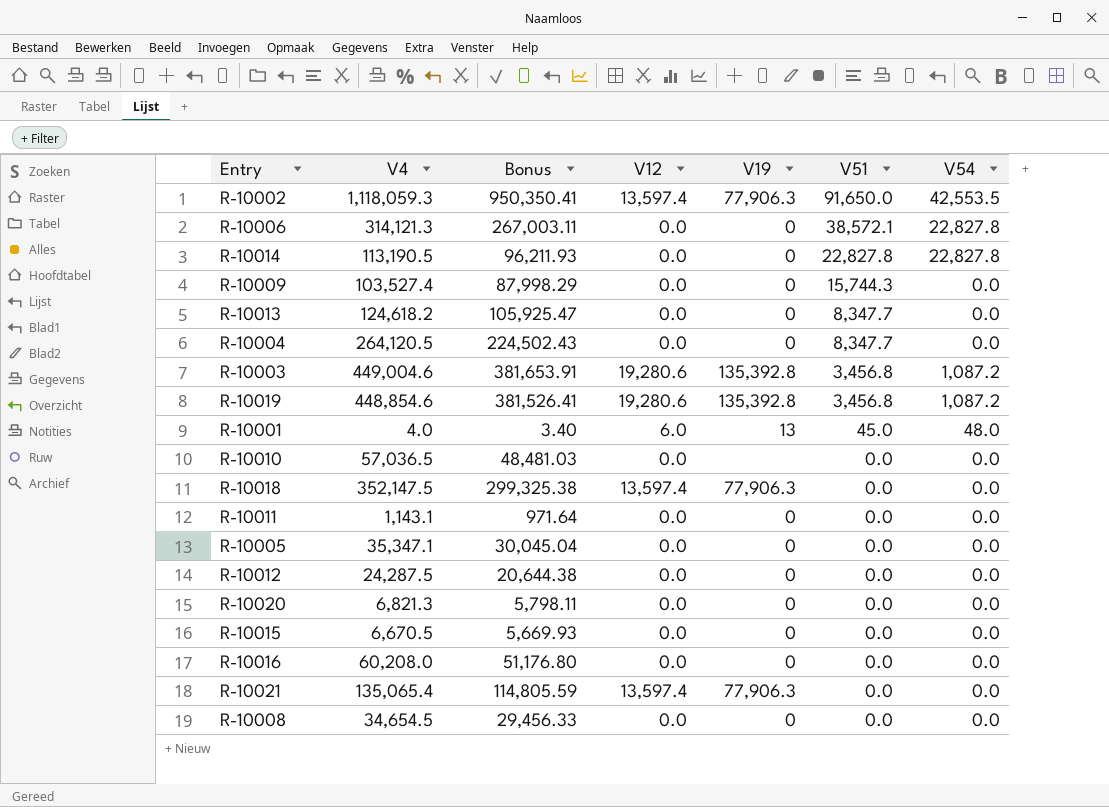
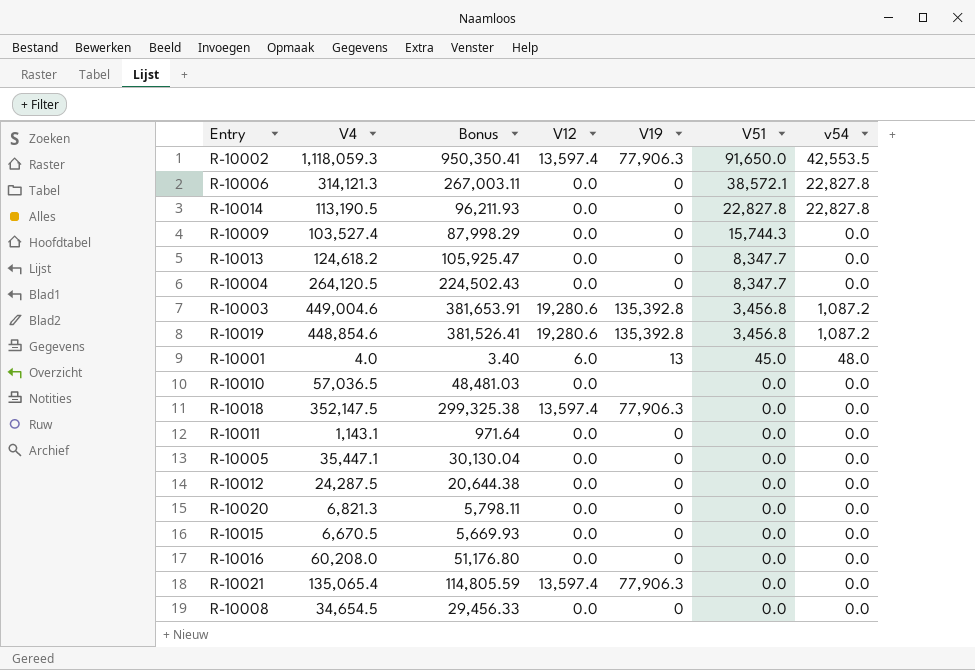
column name: V54 -> v54
R-10005 | V4: 35,347.1 -> 35,447.1
R-10005 | Bonus: 30,045.04 -> 30,130.04

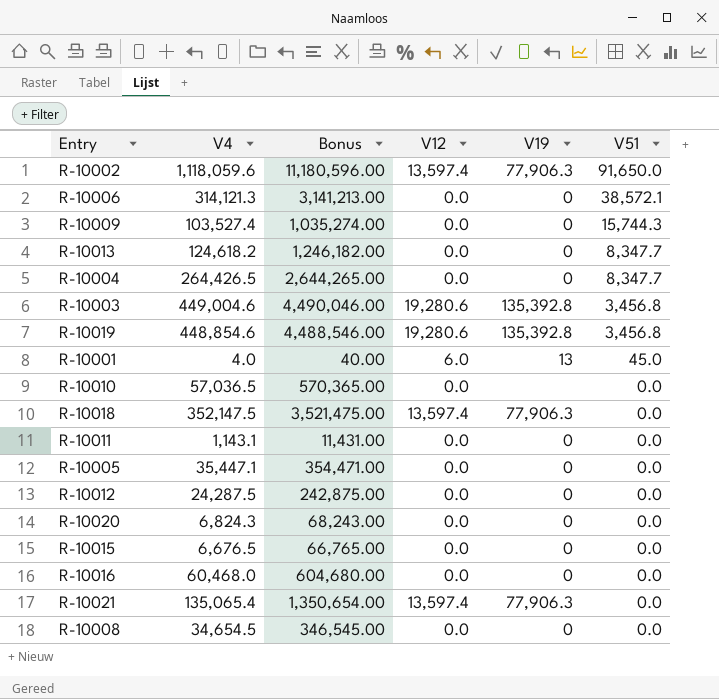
column v54 | position: 7 -> none
column Bonus | formula: [V4] * 0.85 -> [V4] * 10
row R-10014: 113,190.5 | 96,211.93 | 0.0 | 0 | 22,827.8 | 22,827.8 -> none
R-10002 | V4: 1,118,059.3 -> 1,118,059.6
R-10004 | V4: 264,120.5 -> 264,426.5
R-10020 | V4: 6,821.3 -> 6,824.3
R-10015 | V4: 6,670.5 -> 6,676.5
R-10016 | V4: 60,208.0 -> 60,468.0

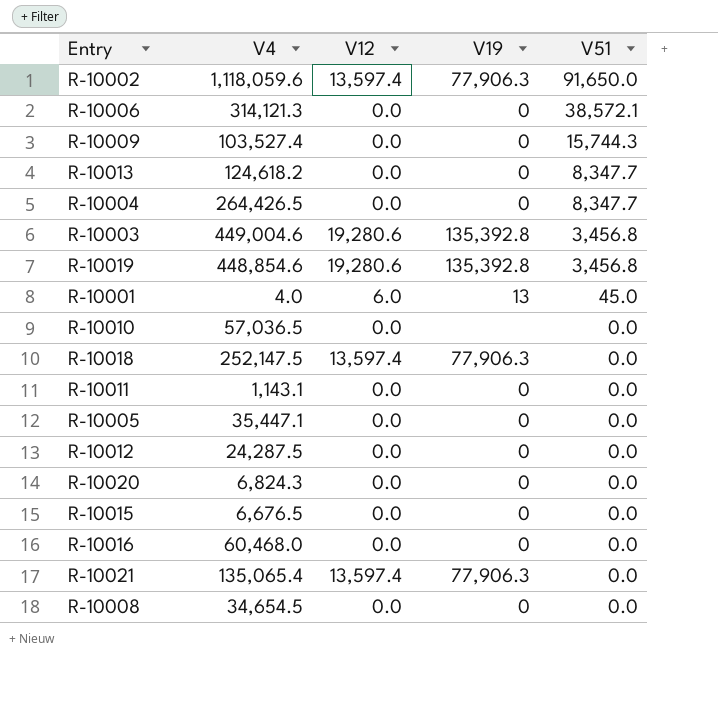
column Bonus | formula: [V4] * 10 -> none
R-10018 | V4: 352,147.5 -> 252,147.5

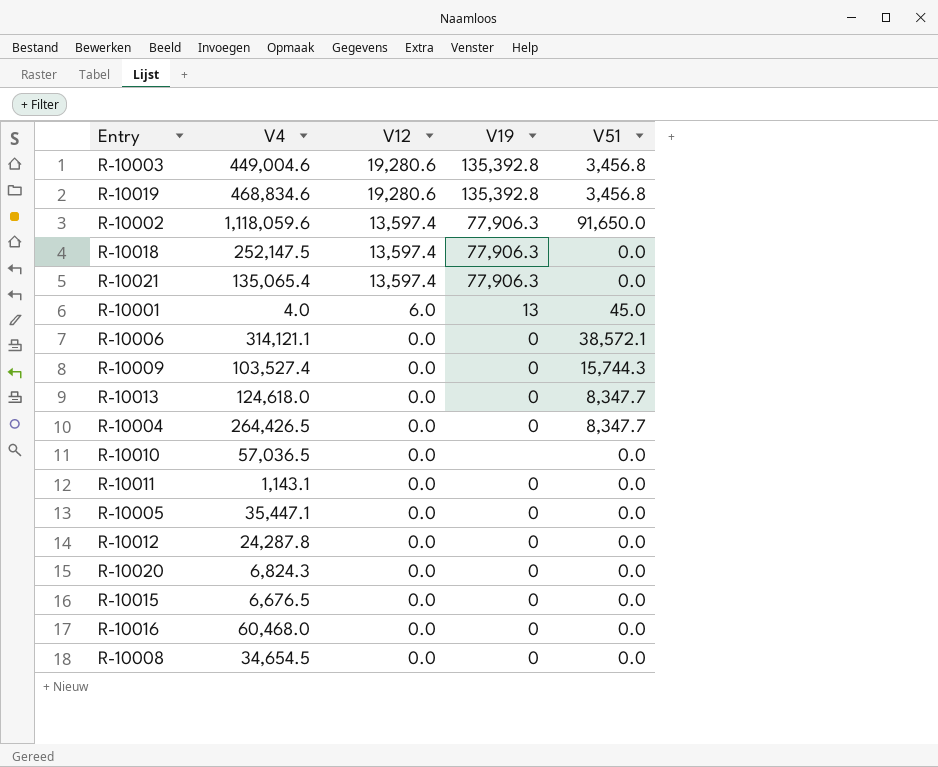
row order: V51 descending -> V12 descending
R-10019 | V4: 448,854.6 -> 468,834.6
R-10006 | V4: 314,121.3 -> 314,121.1
R-10013 | V4: 124,618.2 -> 124,618.0
R-10012 | V4: 24,287.5 -> 24,287.8

